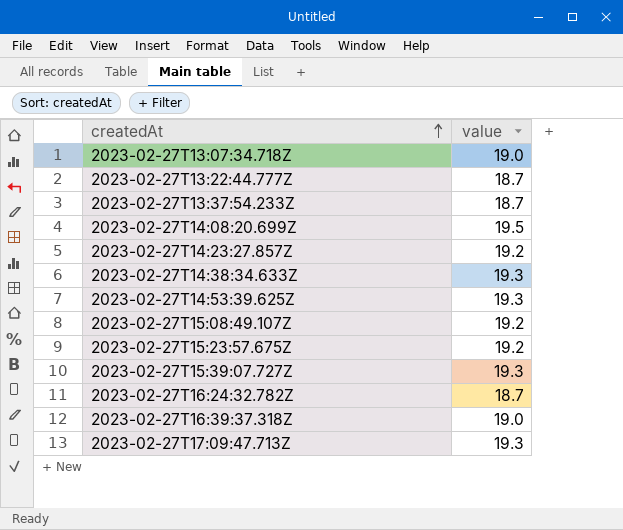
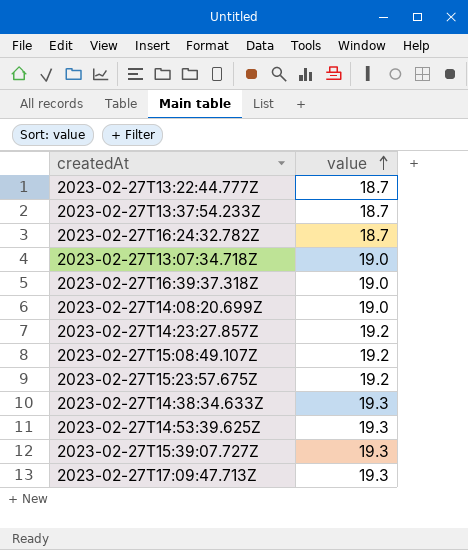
row order: createdAt ascending -> value ascending
2023-02-27T14:08:20.699Z | value: 19.5 -> 19.0

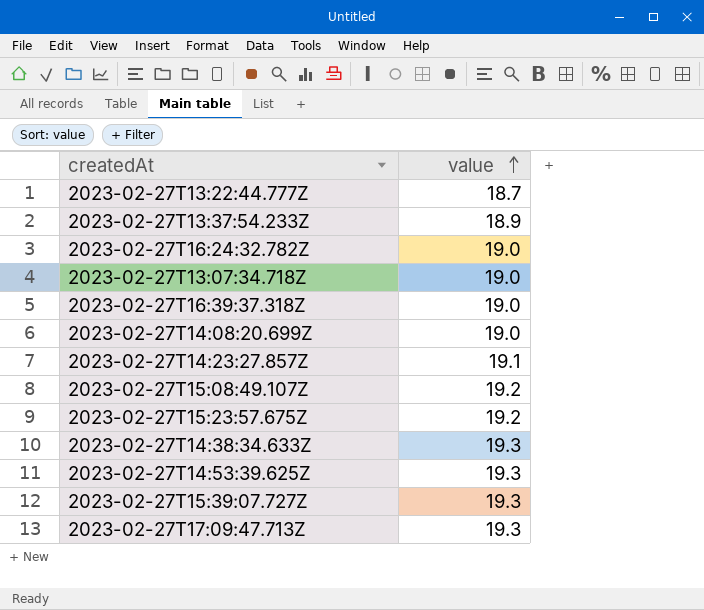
2023-02-27T13:37:54.233Z | value: 18.7 -> 18.9
2023-02-27T16:24:32.782Z | value: 18.7 -> 19.0
2023-02-27T14:23:27.857Z | value: 19.2 -> 19.1

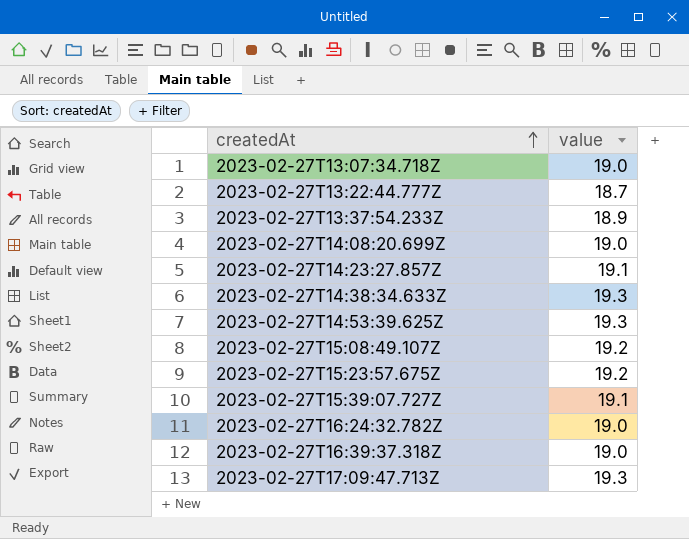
row order: value ascending -> createdAt ascending
2023-02-27T15:39:07.727Z | value: 19.3 -> 19.1

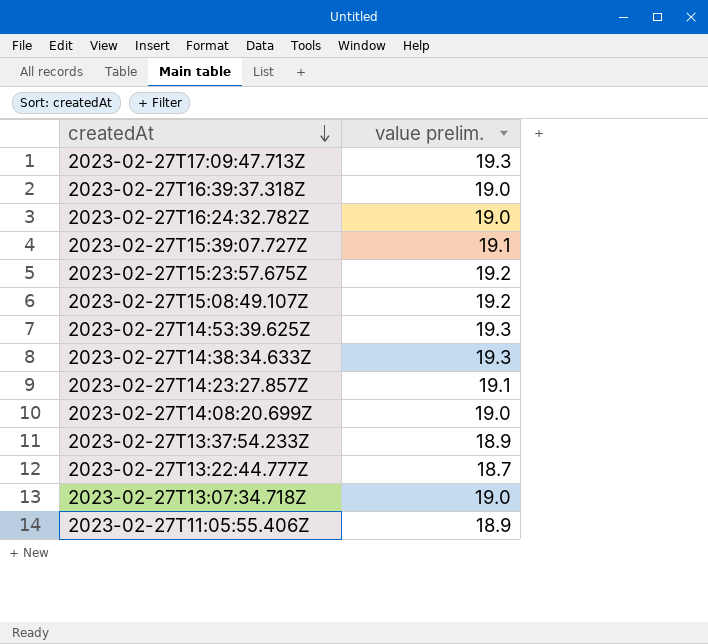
row order: createdAt ascending -> createdAt descending
column name: value -> value prelim.
row 2023-02-27T11:05:55.406Z: none -> 18.9

